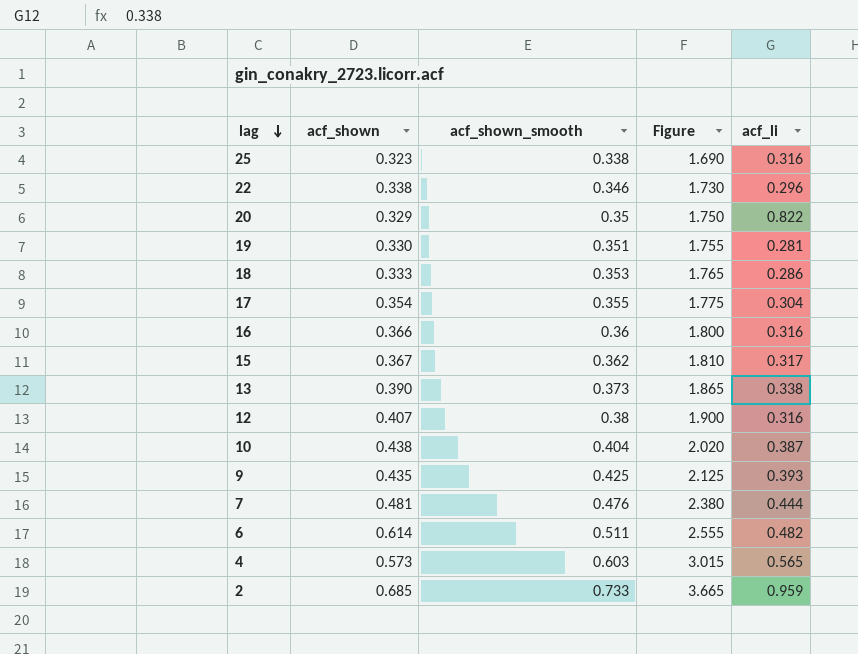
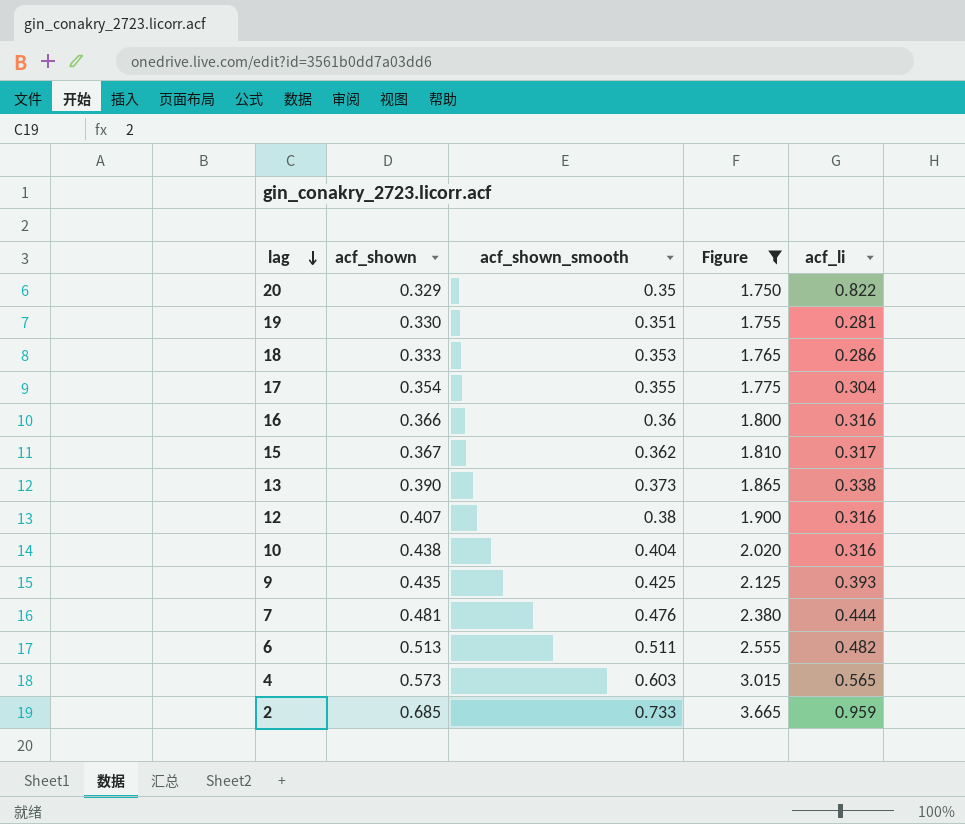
filter: none -> Figure >= 1.750
10 | acf_li: 0.387 -> 0.316
6 | acf_shown: 0.614 -> 0.513

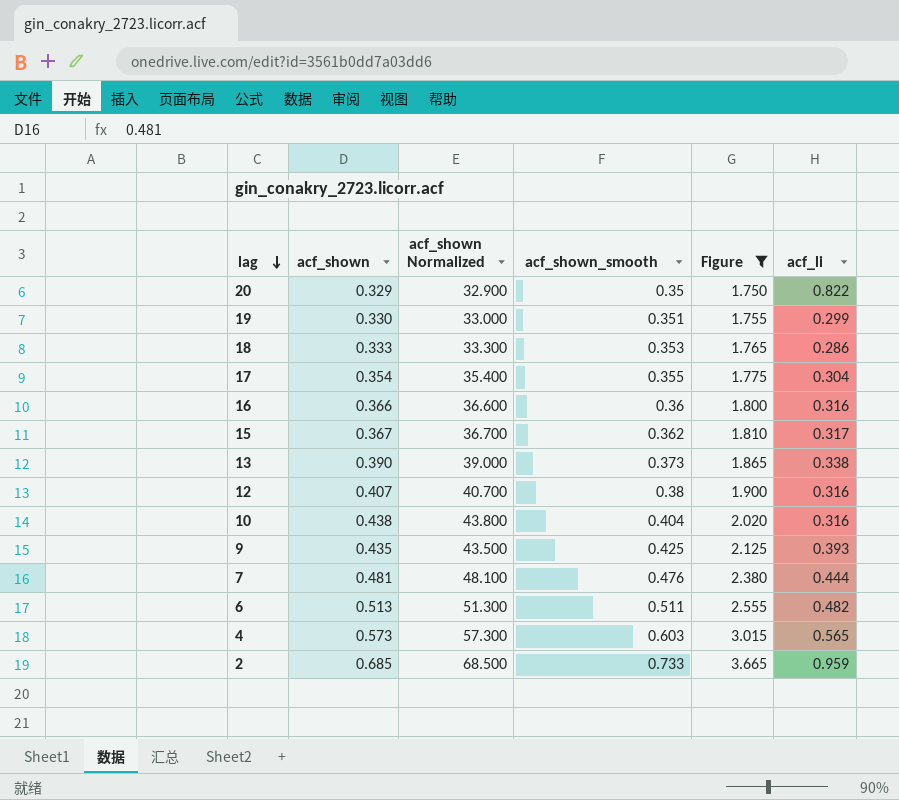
column acf_shown Normalized | formula: none -> [acf_shown] * 100
19 | acf_li: 0.281 -> 0.299

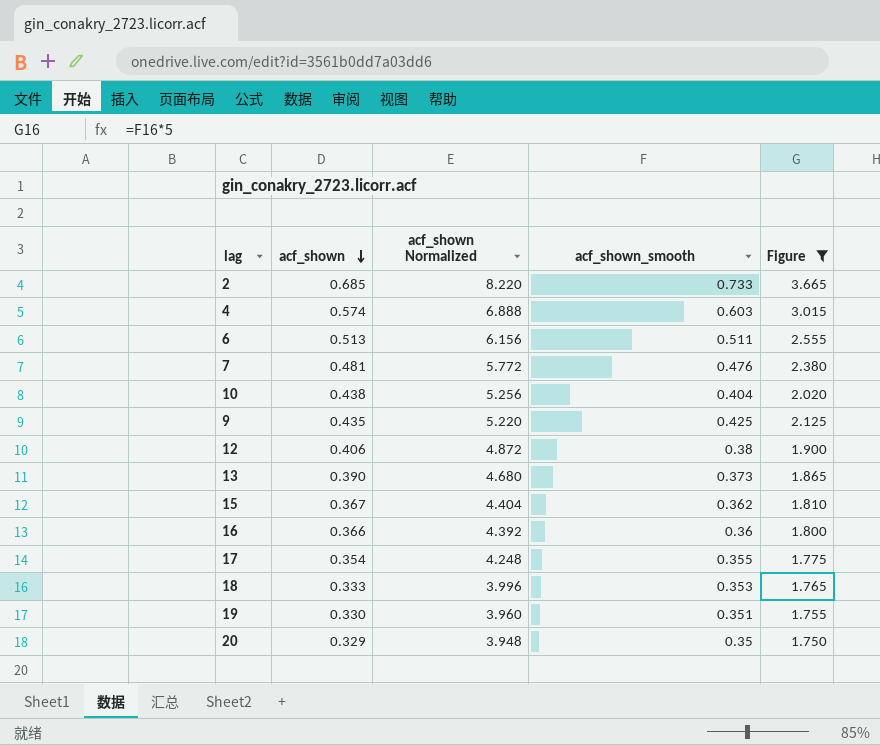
row order: lag descending -> acf_shown descending
column acf_li | position: 6 -> none
column acf_shown Normalized | formula: [acf_shown] * 100 -> [acf_shown] * 12
4 | acf_shown: 0.573 -> 0.574
12 | acf_shown: 0.407 -> 0.406

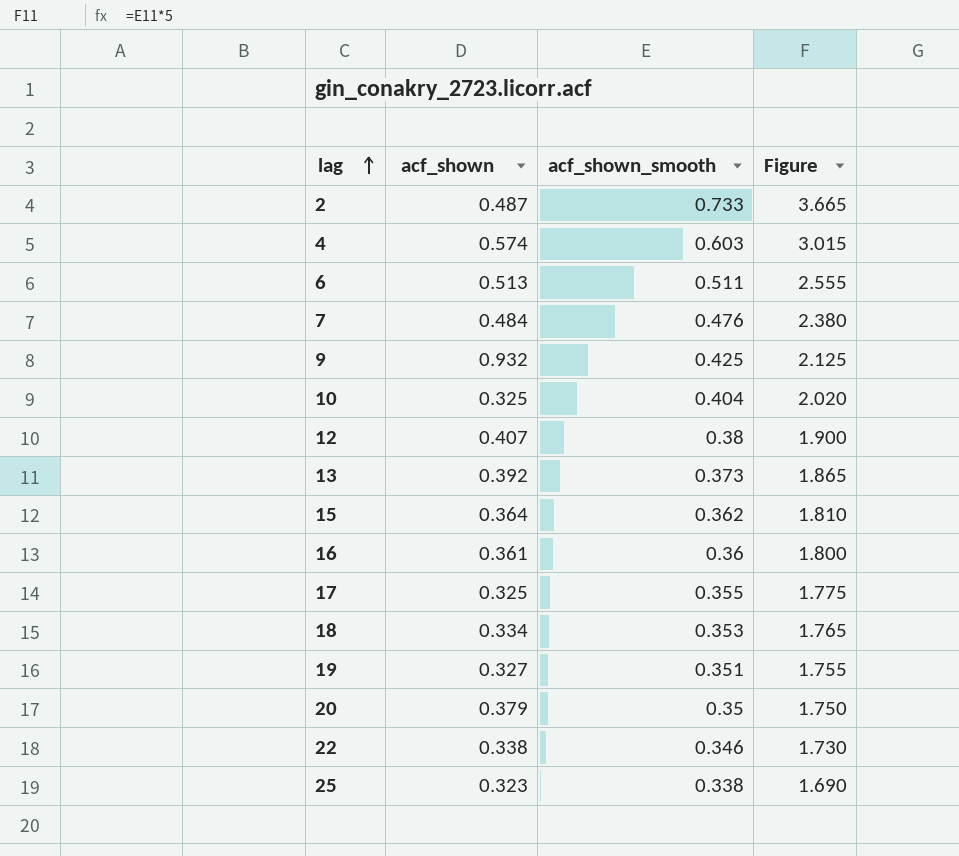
filter: Figure >= 1.750 -> none
row order: acf_shown descending -> lag ascending
column acf_shown Normalized | formula: [acf_shown] * 12 -> none
2 | acf_shown: 0.685 -> 0.487
7 | acf_shown: 0.481 -> 0.484
9 | acf_shown: 0.435 -> 0.932
10 | acf_shown: 0.438 -> 0.325
12 | acf_shown: 0.406 -> 0.407
13 | acf_shown: 0.390 -> 0.392
15 | acf_shown: 0.367 -> 0.364
16 | acf_shown: 0.366 -> 0.361
17 | acf_shown: 0.354 -> 0.325
18 | acf_shown: 0.333 -> 0.334
19 | acf_shown: 0.330 -> 0.327
20 | acf_shown: 0.329 -> 0.379

